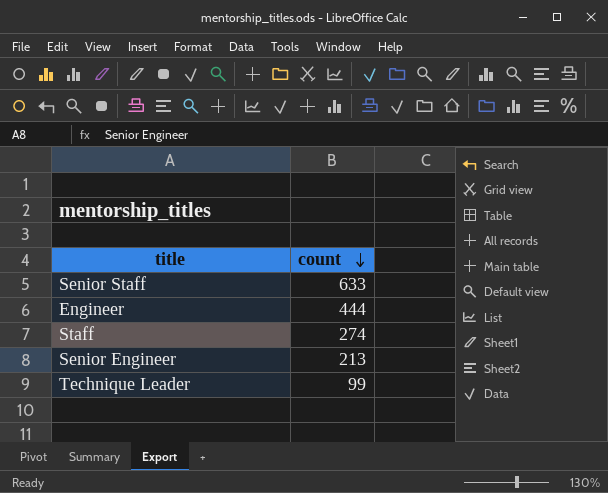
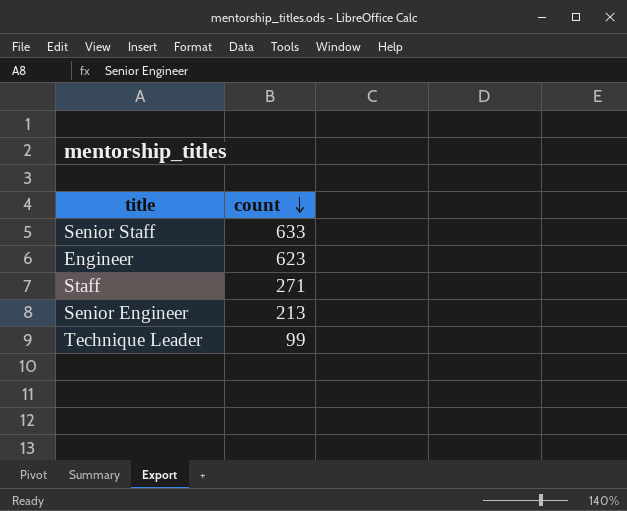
Engineer | count: 444 -> 623
Staff | count: 274 -> 271

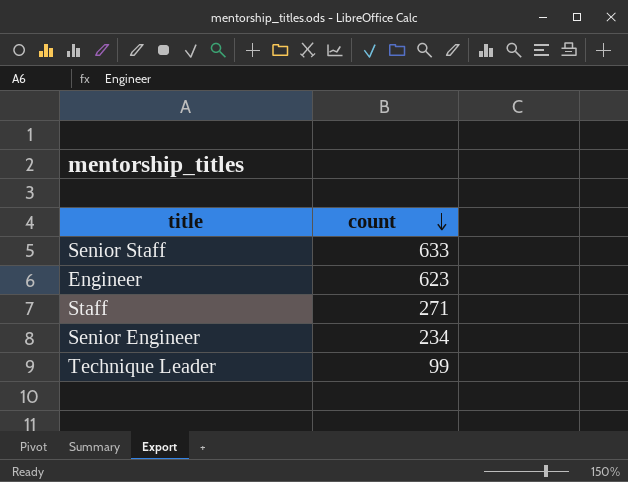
Senior Engineer | count: 213 -> 234

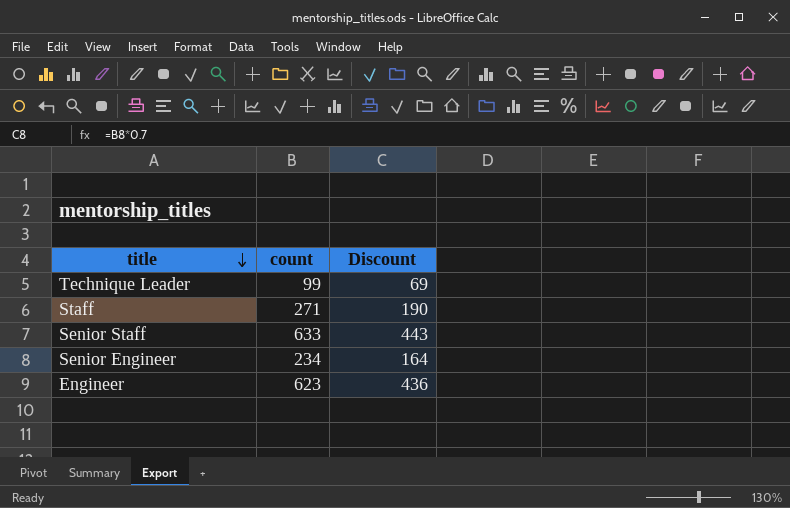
row order: count descending -> title descending
column Discount | formula: none -> [count] * 0.7

